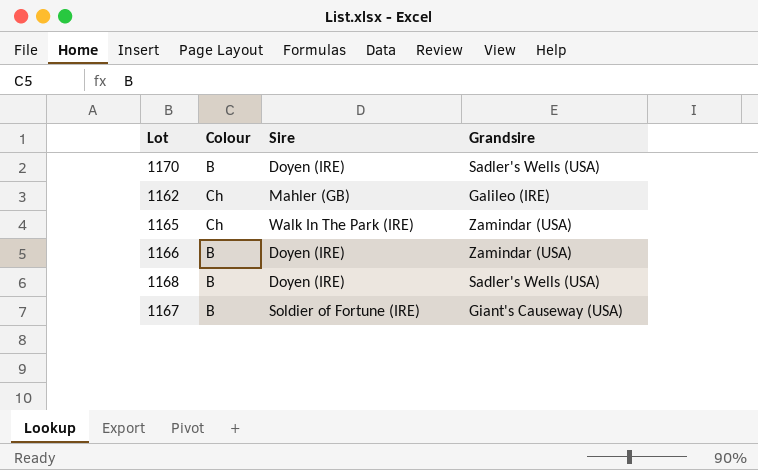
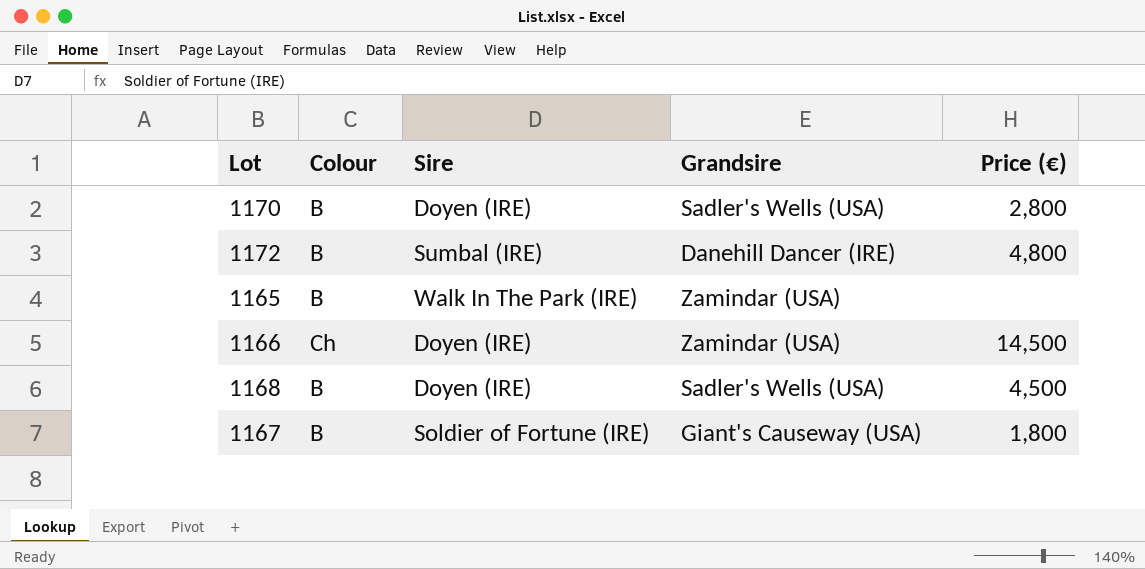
column Price (€) | position: none -> 5
row 1162: Ch | Mahler (GB) | Galileo (IRE) -> none
row 1172: none -> B | Sumbal (IRE) | Danehill Dancer (IRE) | 4,800
1165 | Colour: Ch -> B
1166 | Colour: B -> Ch

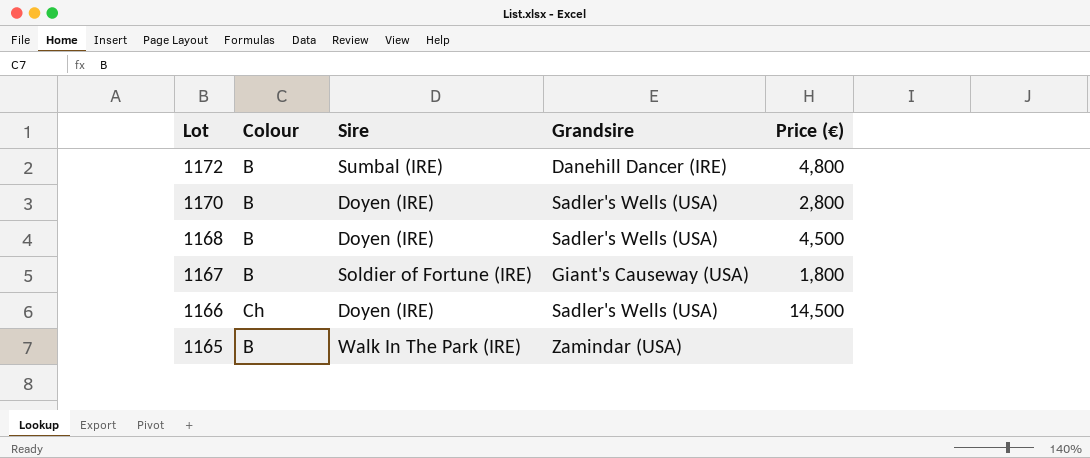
row order: none -> Lot descending
1166 | Grandsire: Zamindar (USA) -> Sadler's Wells (USA)

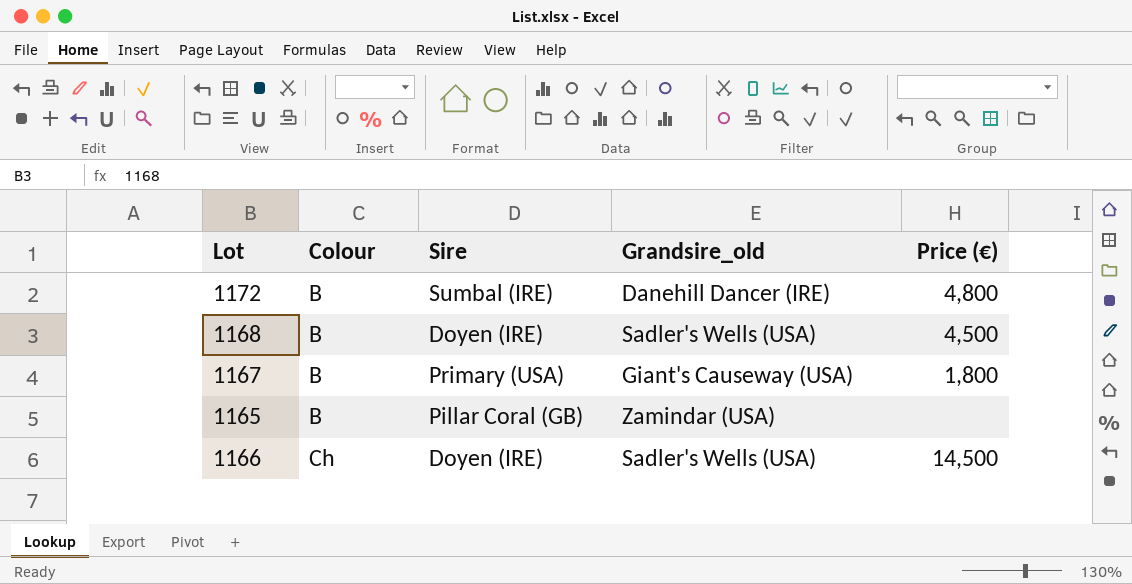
row order: Lot descending -> Colour ascending
column name: Grandsire -> Grandsire_old
row 1170: B | Doyen (IRE) | Sadler's Wells (USA) | 2,800 -> none
1167 | Sire: Soldier of Fortune (IRE) -> Primary (USA)
1165 | Sire: Walk In The Park (IRE) -> Pillar Coral (GB)

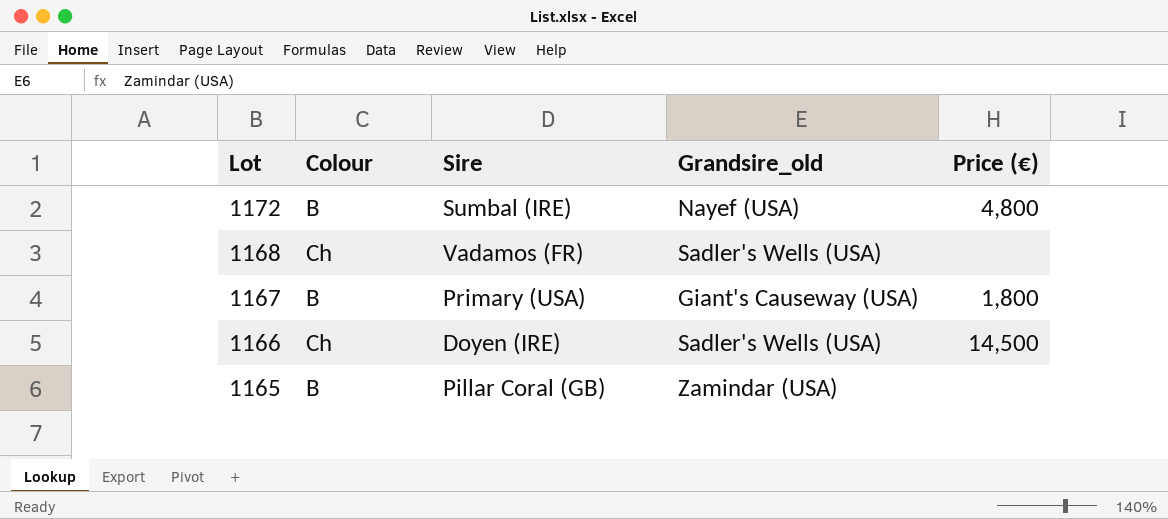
row order: Colour ascending -> Lot descending
1172 | Grandsire_old: Danehill Dancer (IRE) -> Nayef (USA)
1168 | Colour: B -> Ch
1168 | Sire: Doyen (IRE) -> Vadamos (FR)
1168 | Price (€): 4,500 -> none

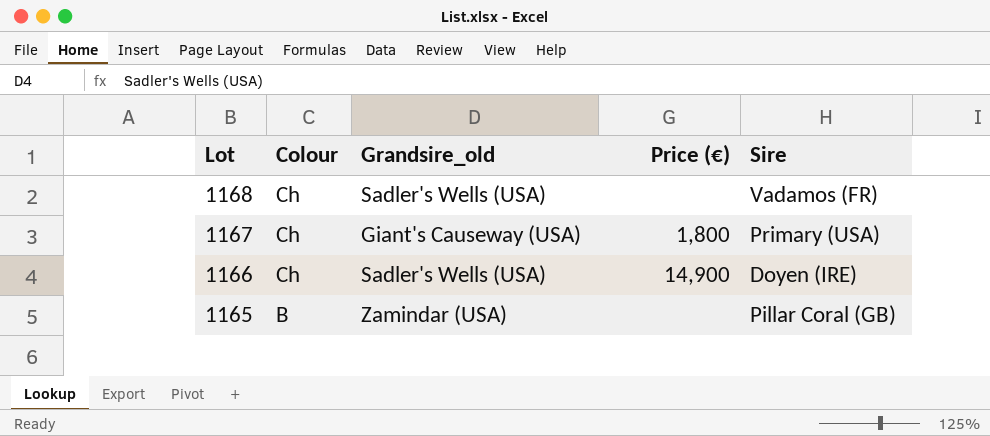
column Sire | position: 3 -> 5
row 1172: B | Sumbal (IRE) | Nayef (USA) | 4,800 -> none
1167 | Colour: B -> Ch
1166 | Price (€): 14,500 -> 14,900

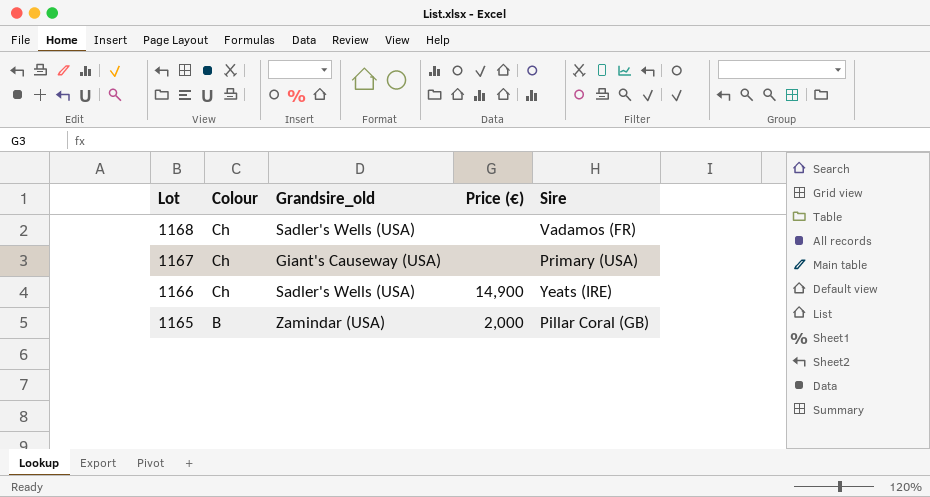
1167 | Price (€): 1,800 -> none
1166 | Sire: Doyen (IRE) -> Yeats (IRE)
1165 | Price (€): none -> 2,000

